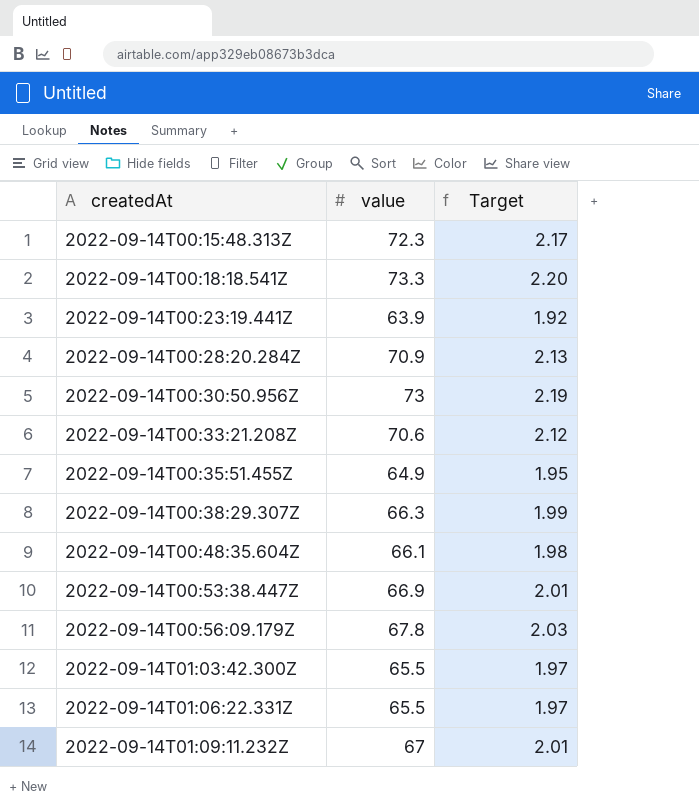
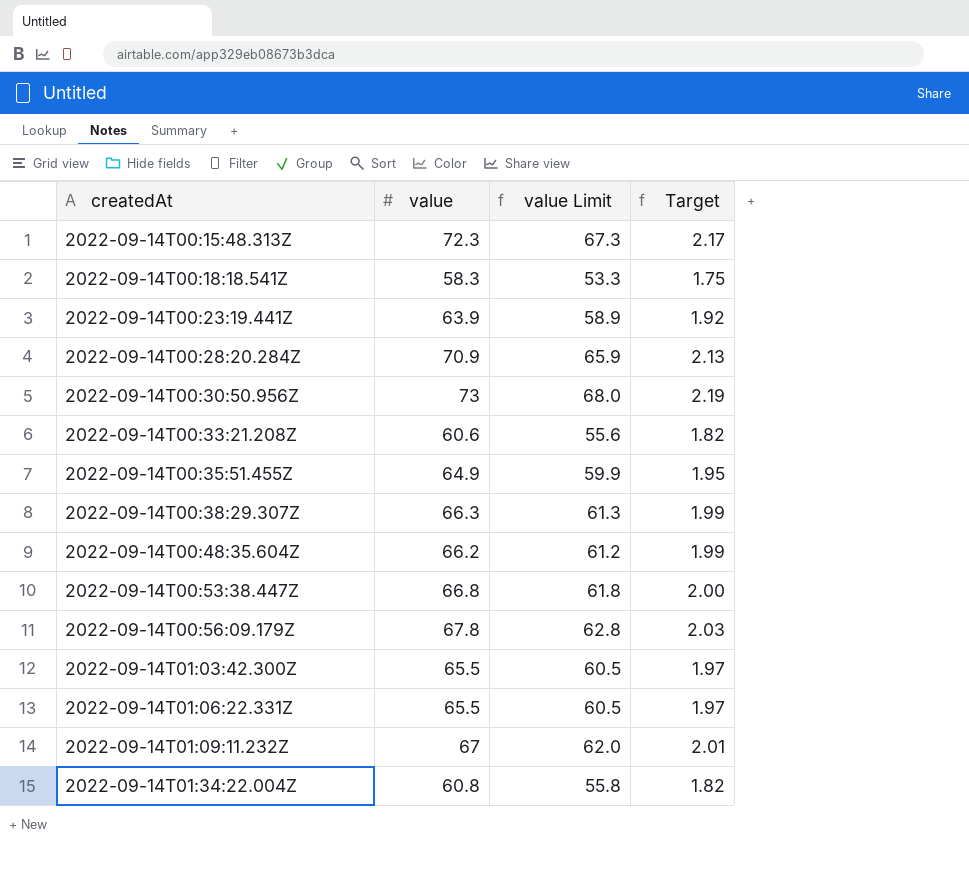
column value Limit | formula: none -> [value] - 5
2022-09-14T00:18:18.541Z | value: 73.3 -> 58.3
2022-09-14T00:18:18.541Z | Target: 2.20 -> 1.75
2022-09-14T00:33:21.208Z | value: 70.6 -> 60.6
2022-09-14T00:33:21.208Z | Target: 2.12 -> 1.82
2022-09-14T00:48:35.604Z | value: 66.1 -> 66.2
2022-09-14T00:48:35.604Z | Target: 1.98 -> 1.99
2022-09-14T00:53:38.447Z | value: 66.9 -> 66.8
2022-09-14T00:53:38.447Z | Target: 2.01 -> 2.00
row 2022-09-14T01:34:22.004Z: none -> 60.8 | 55.8 | 1.82

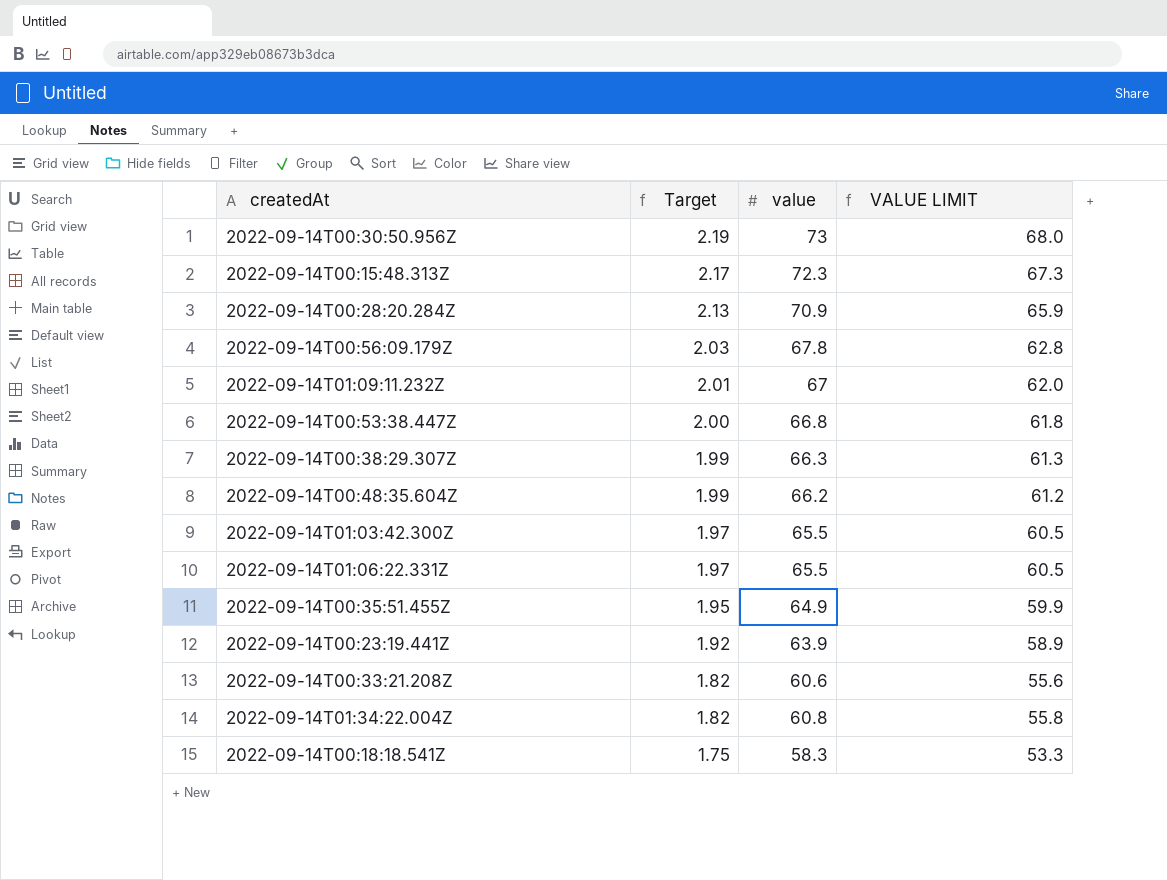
row order: createdAt ascending -> Target descending
column Target | position: 4 -> 2
column name: value Limit -> VALUE LIMIT

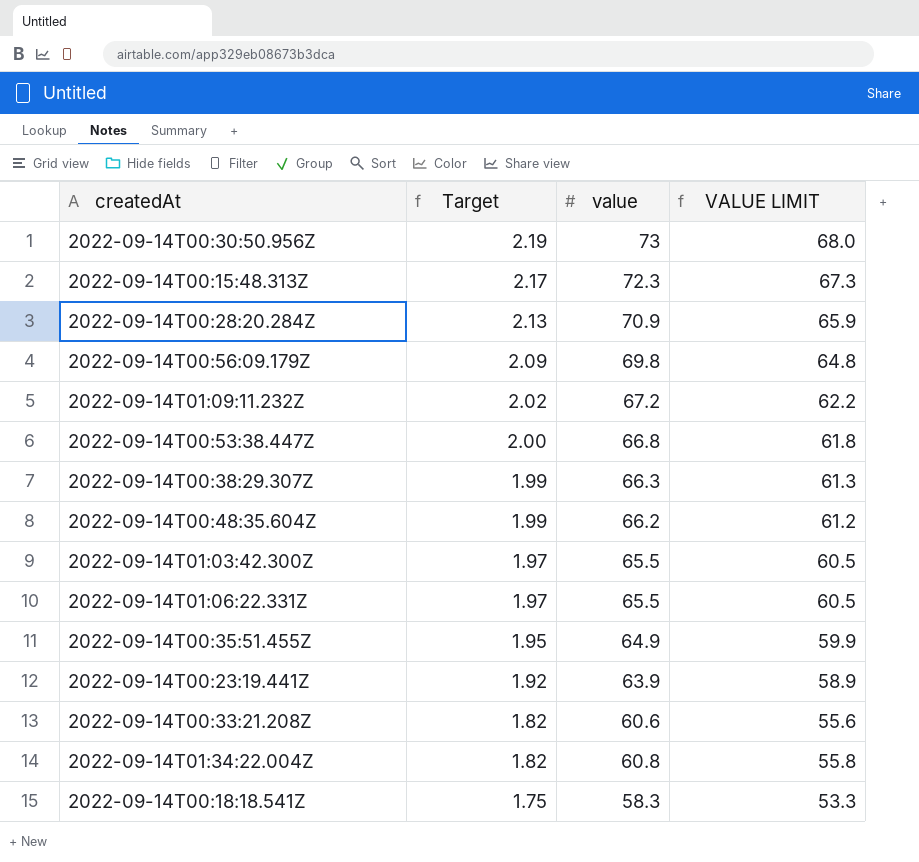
2022-09-14T00:56:09.179Z | Target: 2.03 -> 2.09
2022-09-14T00:56:09.179Z | value: 67.8 -> 69.8
2022-09-14T00:56:09.179Z | VALUE LIMIT: 62.8 -> 64.8
2022-09-14T01:09:11.232Z | Target: 2.01 -> 2.02
2022-09-14T01:09:11.232Z | value: 67 -> 67.2
2022-09-14T01:09:11.232Z | VALUE LIMIT: 62.0 -> 62.2

